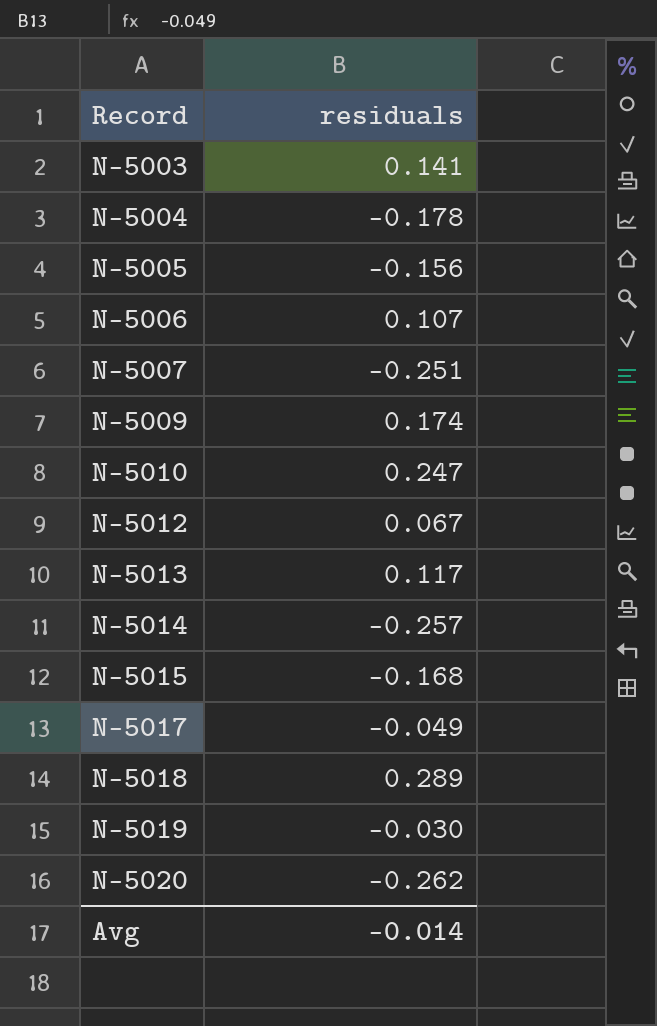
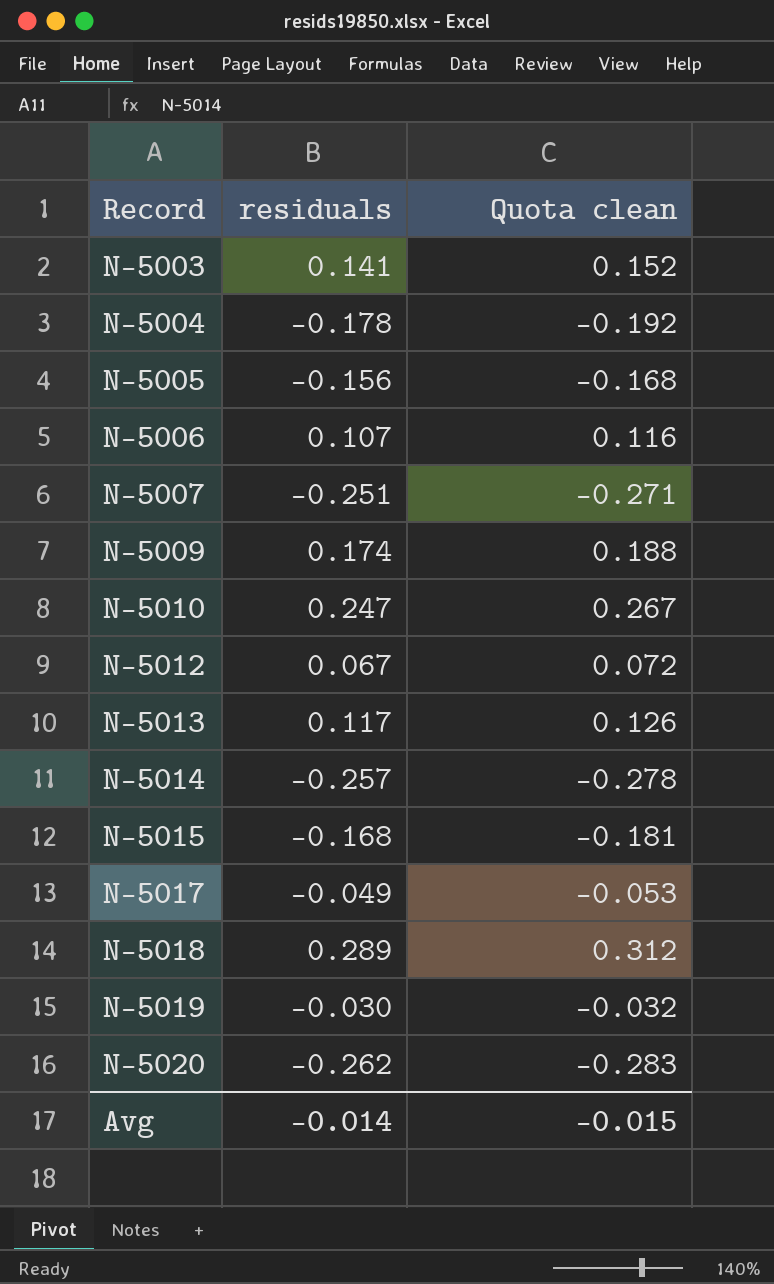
column Quota clean | formula: none -> [residuals] * 1.08

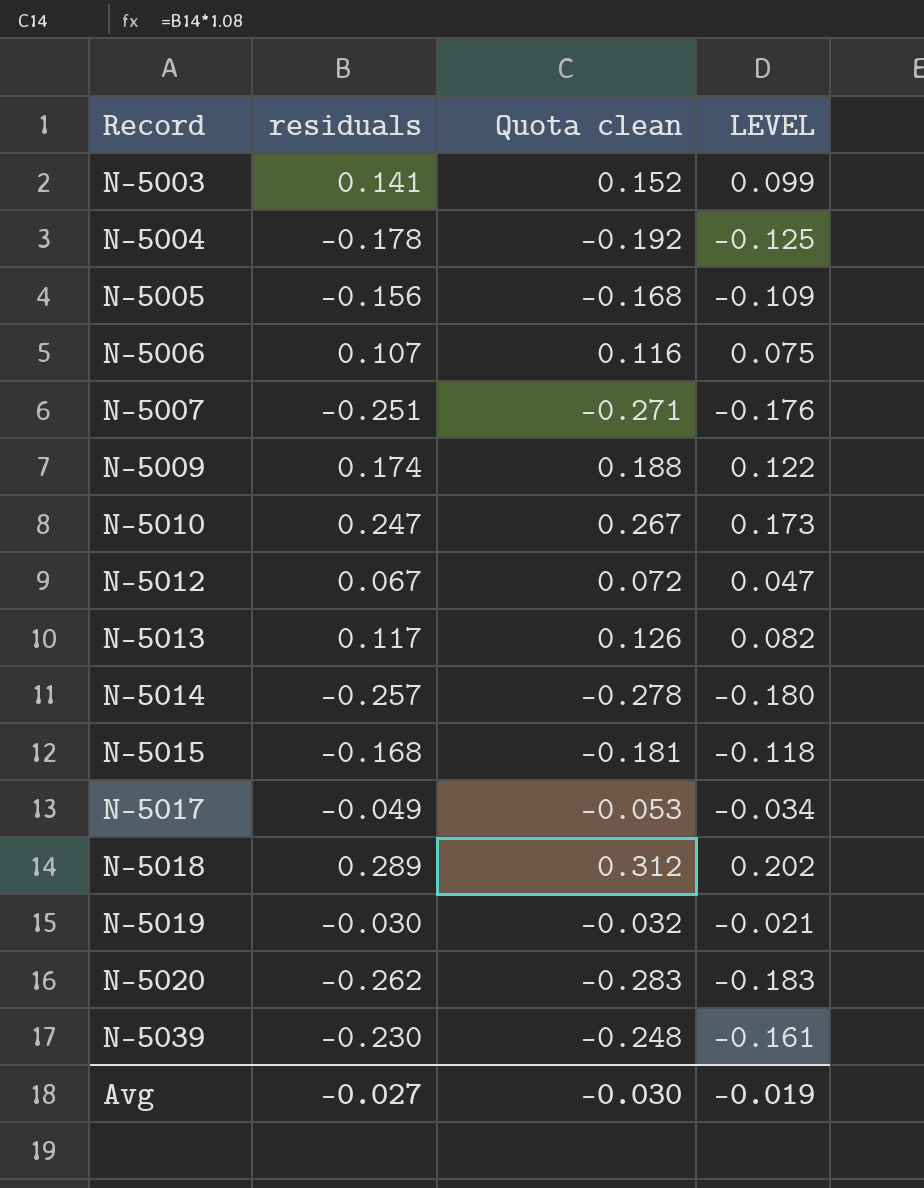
column LEVEL | formula: none -> [residuals] * 0.7
row N-5039: none -> -0.230 | -0.248 | -0.161
Avg | residuals: -0.014 -> -0.027
Avg | Quota clean: -0.015 -> -0.030

